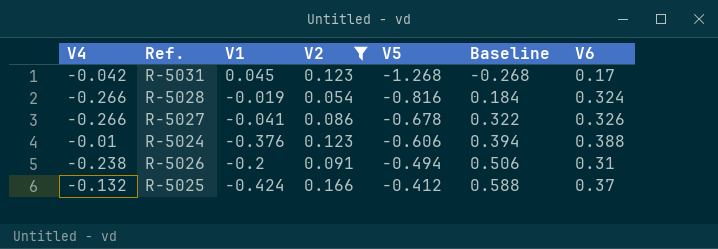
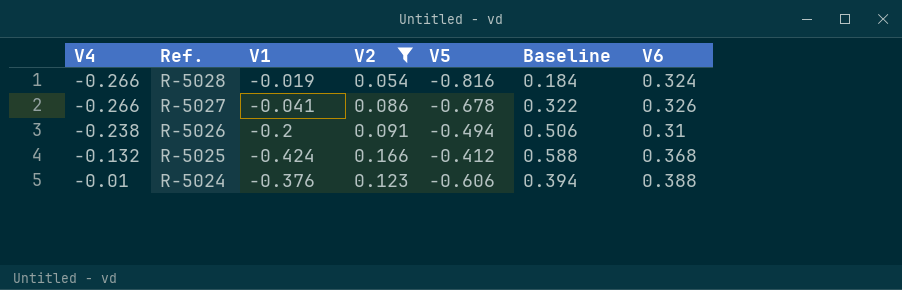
row order: V5 ascending -> V4 ascending
row R-5031: -0.042 | 0.045 | 0.123 | -1.268 | -0.268 | 0.17 -> none
R-5025 | V6: 0.37 -> 0.368

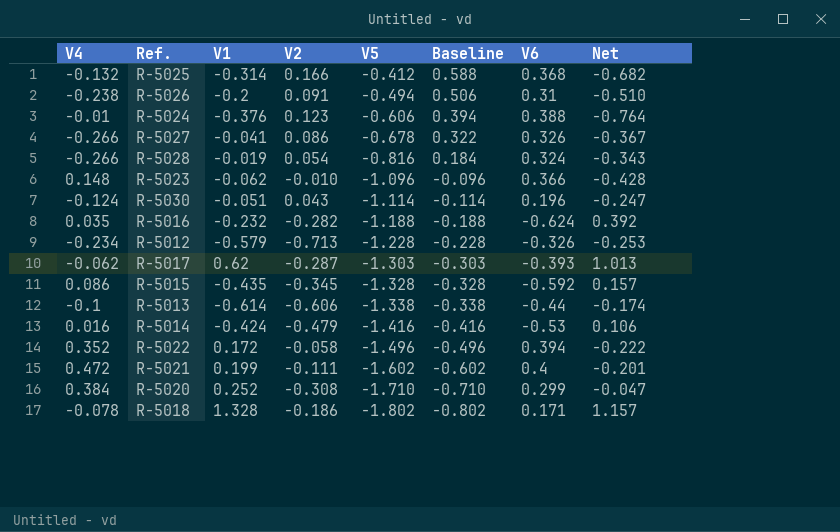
filter: V2 >= 0.054 -> none
row order: V4 ascending -> V5 descending
column Net | formula: none -> [V1] - [V6]
R-5025 | V1: -0.424 -> -0.314

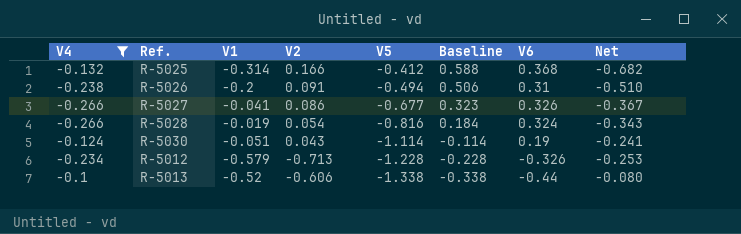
filter: none -> V4 <= -0.1
R-5027 | V5: -0.678 -> -0.677
R-5027 | Baseline: 0.322 -> 0.323
R-5030 | V6: 0.196 -> 0.19
R-5030 | Net: -0.247 -> -0.241
R-5013 | V1: -0.614 -> -0.52
R-5013 | Net: -0.174 -> -0.080

